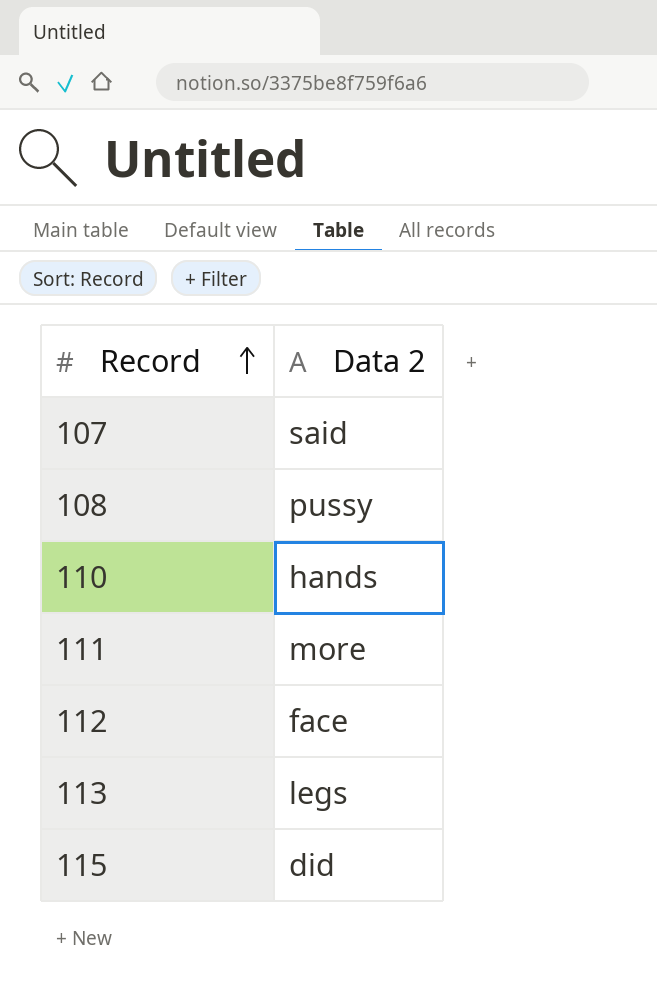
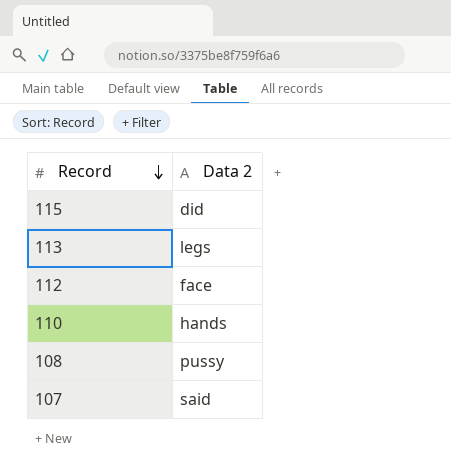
row order: Record ascending -> Record descending
row 111: more -> none

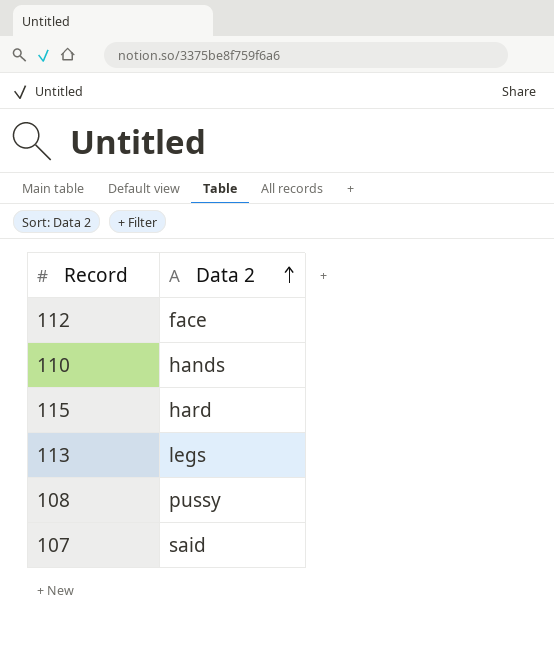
row order: Record descending -> Data 2 ascending
115 | Data 2: did -> hard

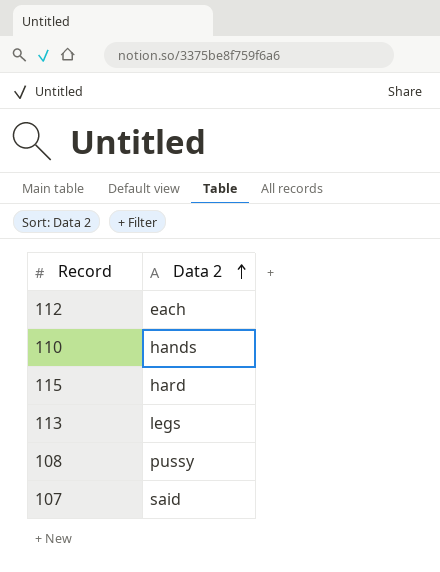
112 | Data 2: face -> each

